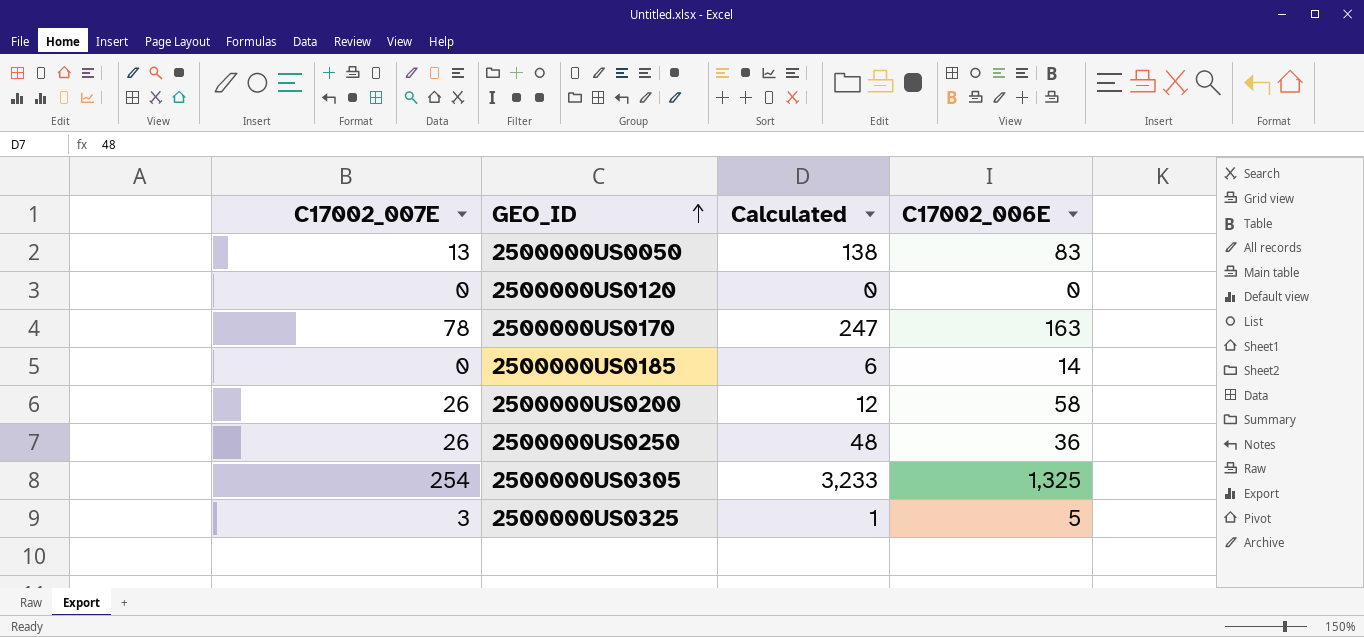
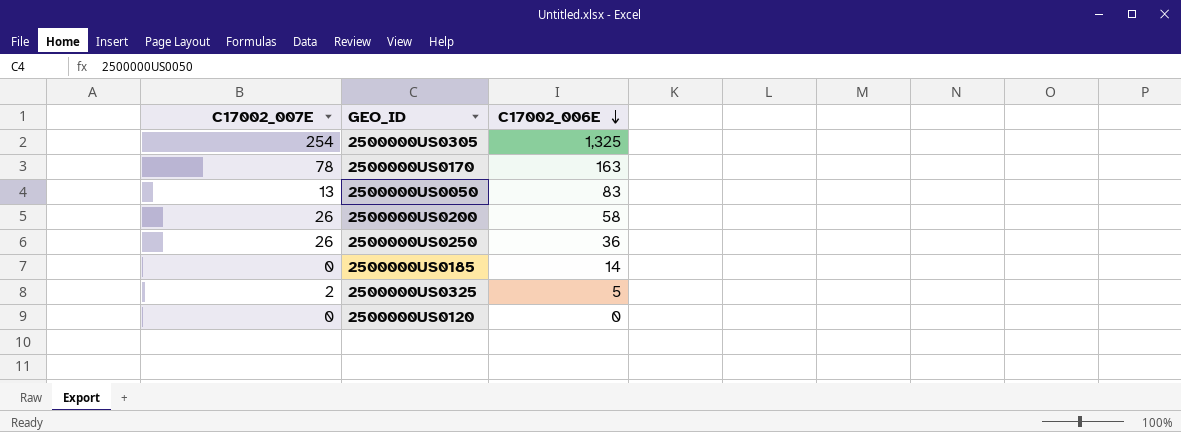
row order: GEO_ID ascending -> C17002_006E descending
column Calculated | position: 3 -> none
2500000US0325 | C17002_007E: 3 -> 2

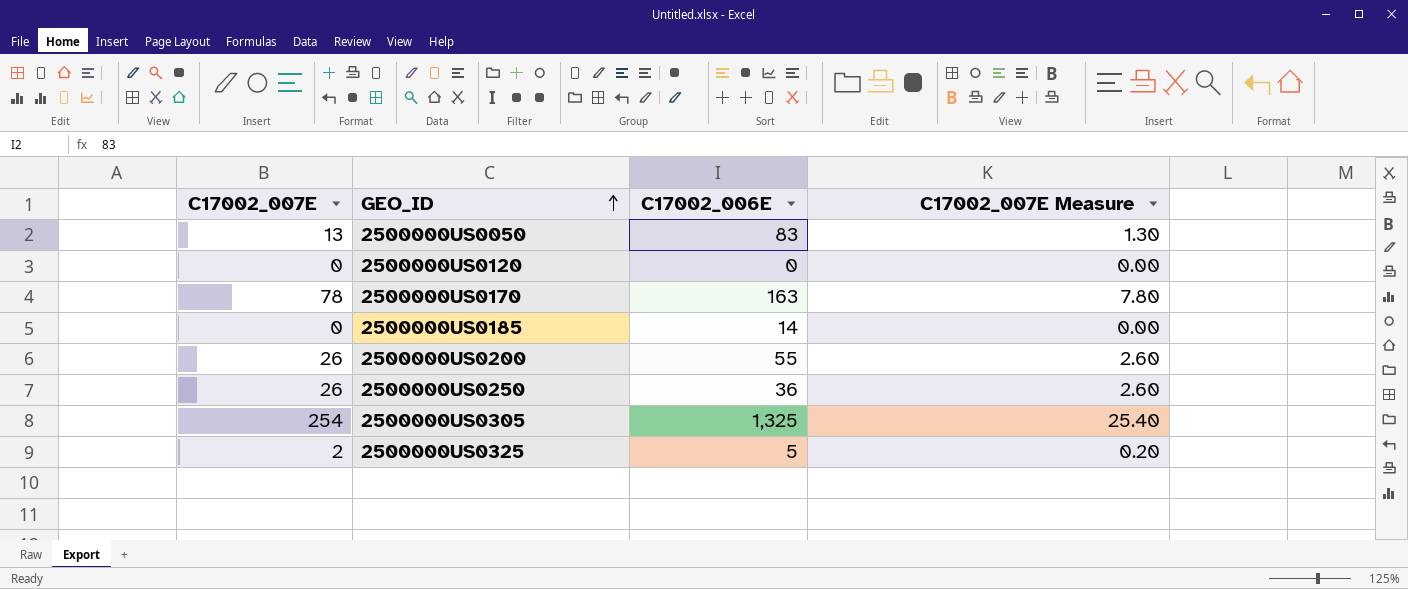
row order: C17002_006E descending -> GEO_ID ascending
column C17002_007E Measure | formula: none -> [C17002_007E] * 0.1
2500000US0200 | C17002_006E: 58 -> 55

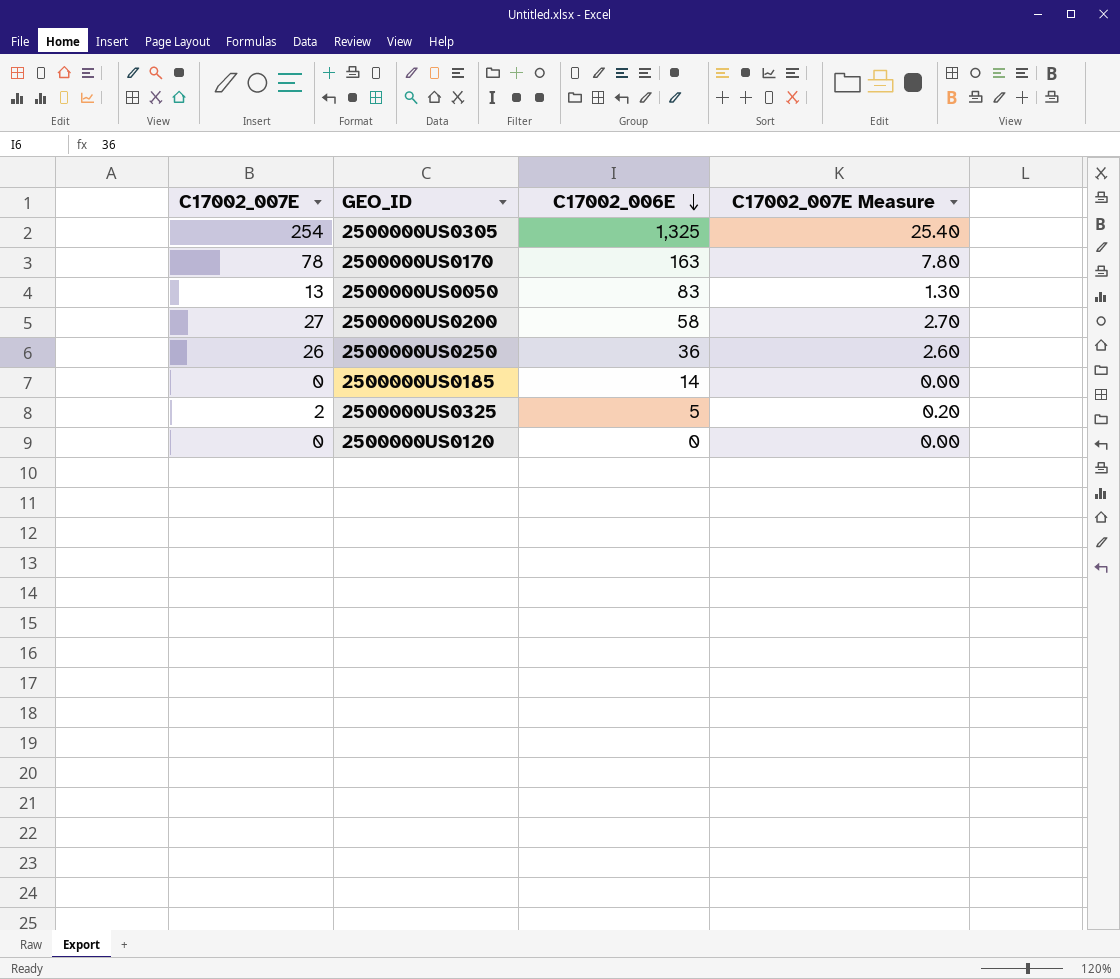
row order: GEO_ID ascending -> C17002_006E descending
2500000US0200 | C17002_007E: 26 -> 27
2500000US0200 | C17002_006E: 55 -> 58
2500000US0200 | C17002_007E Measure: 2.60 -> 2.70

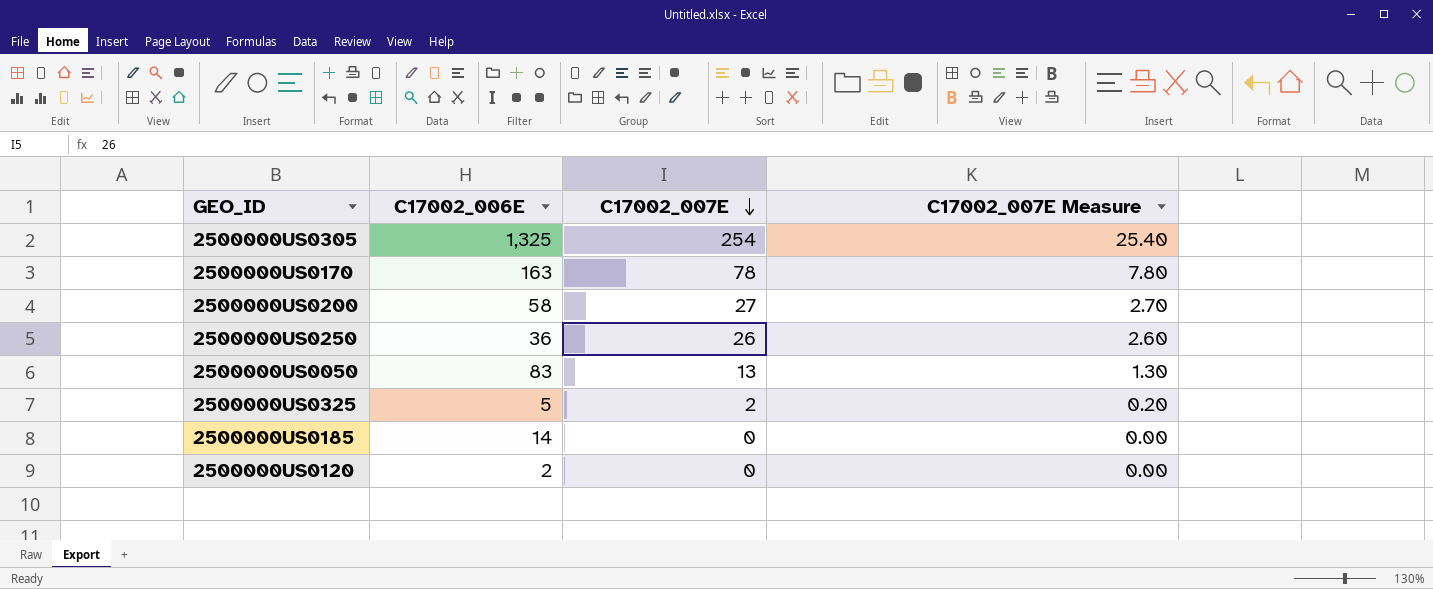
row order: C17002_006E descending -> C17002_007E descending
column C17002_007E | position: 1 -> 3
2500000US0120 | C17002_006E: 0 -> 2

